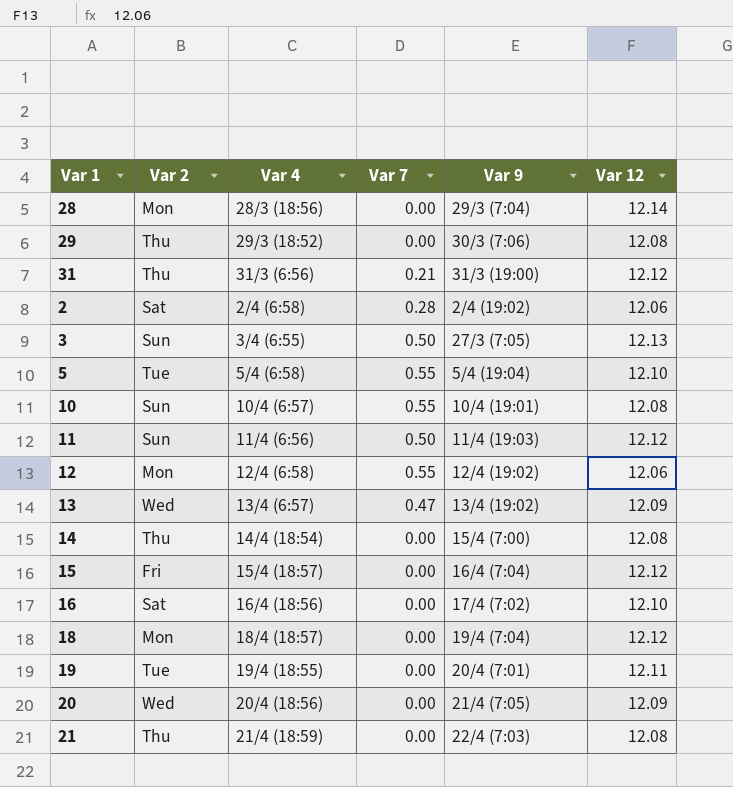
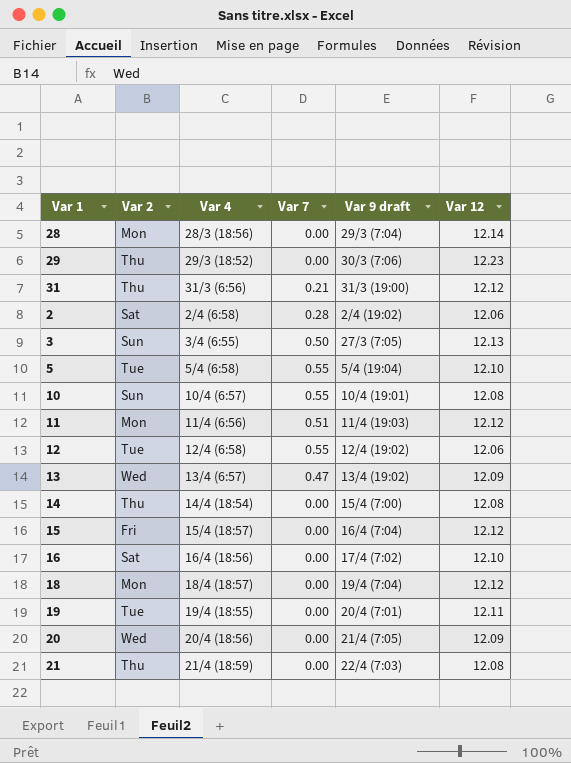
column name: Var 9 -> Var 9 draft
29 | Var 12: 12.08 -> 12.23
11 | Var 2: Sun -> Mon
11 | Var 7: 0.50 -> 0.51
12 | Var 2: Mon -> Tue

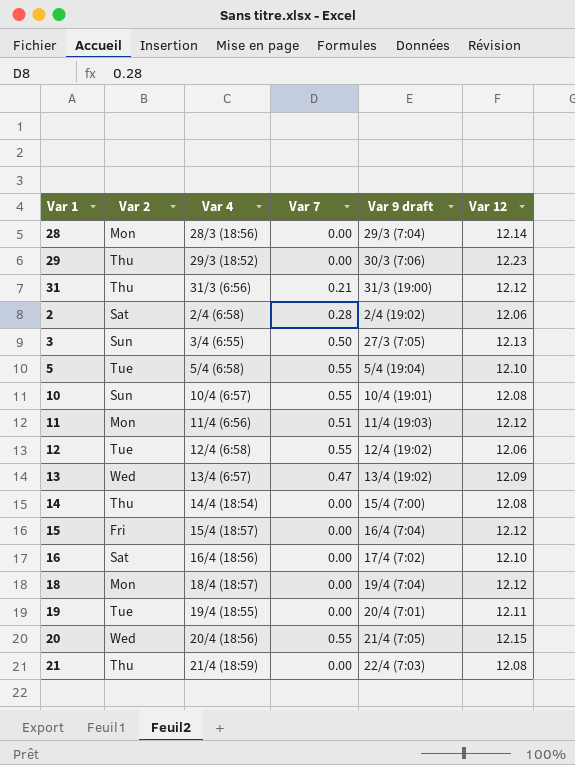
20 | Var 7: 0.00 -> 0.55
20 | Var 12: 12.09 -> 12.15

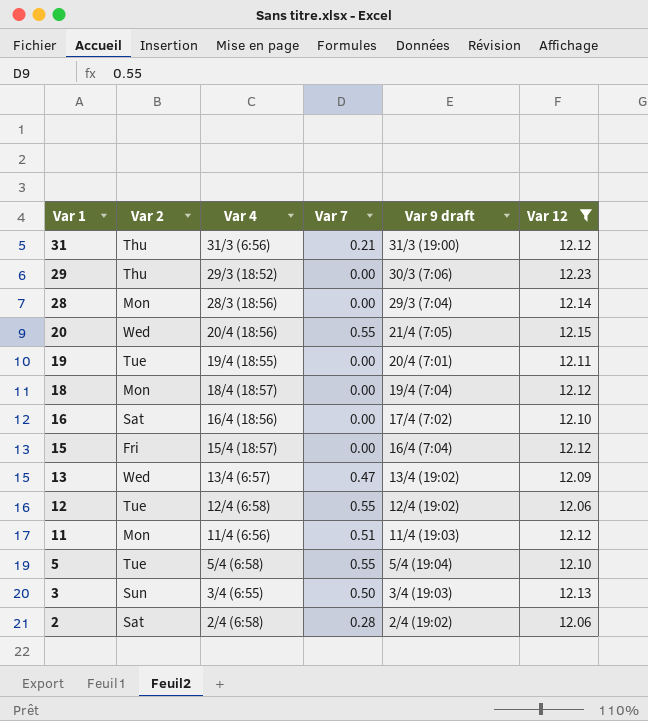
filter: none -> Var 12 != 12.08
row order: none -> Var 1 descending
3 | Var 9 draft: 27/3 (7:05) -> 3/4 (19:03)

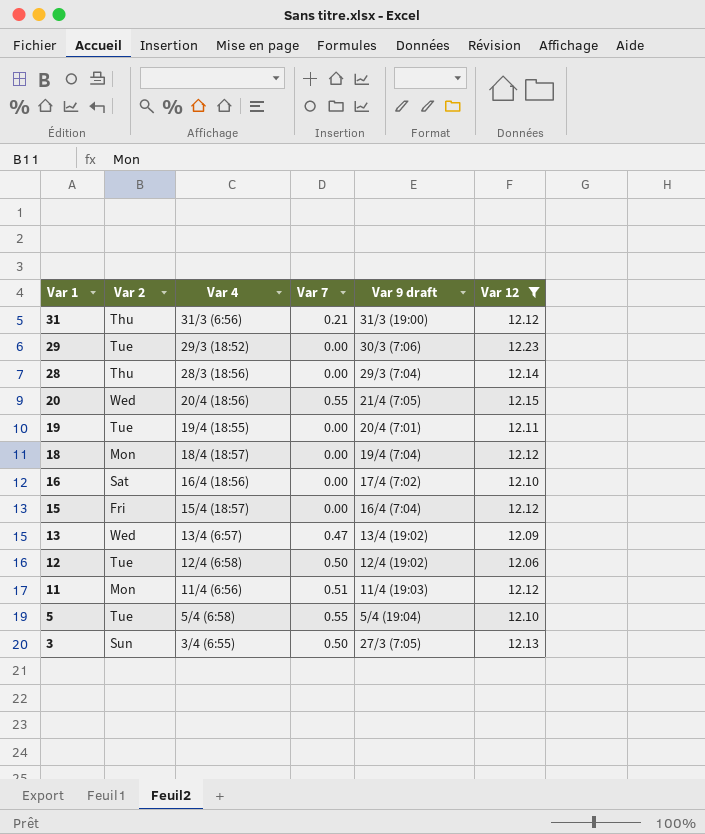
row 2: Sat | 2/4 (6:58) | 0.28 | 2/4 (19:02) | 12.06 -> none
29 | Var 2: Thu -> Tue
28 | Var 2: Mon -> Thu
12 | Var 7: 0.55 -> 0.50
3 | Var 9 draft: 3/4 (19:03) -> 27/3 (7:05)

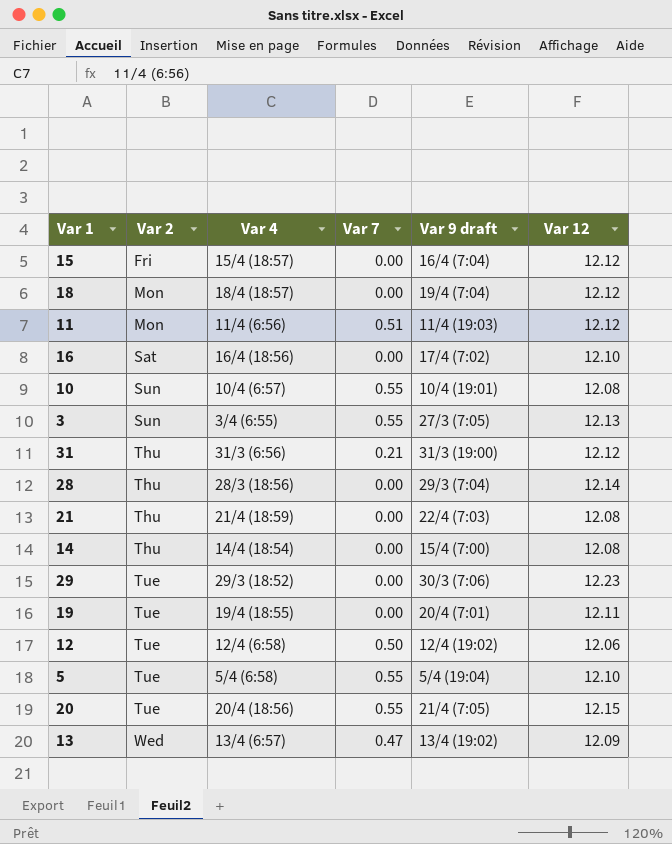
filter: Var 12 != 12.08 -> none
row order: Var 1 descending -> Var 2 ascending
3 | Var 7: 0.50 -> 0.55
20 | Var 2: Wed -> Tue

